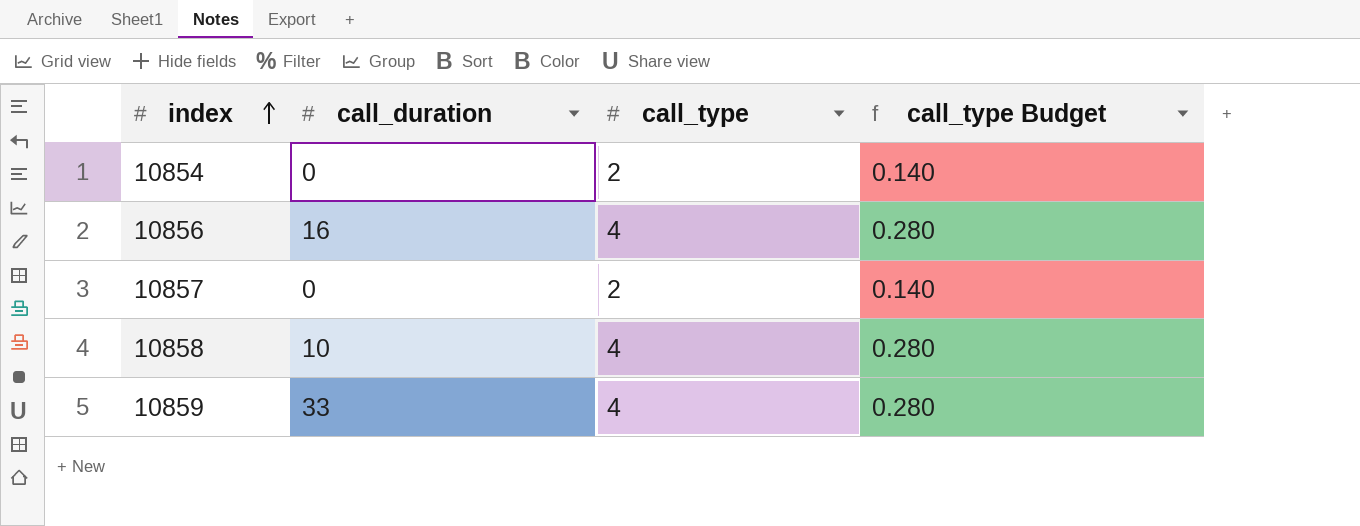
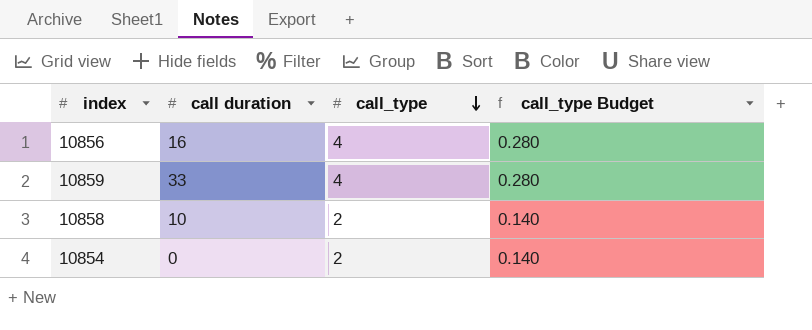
row order: index ascending -> call_type descending
column name: call_duration -> call duration
row 10857: 0 | 2 | 0.140 -> none
10858 | call_type: 4 -> 2
10858 | call_type Budget: 0.280 -> 0.140

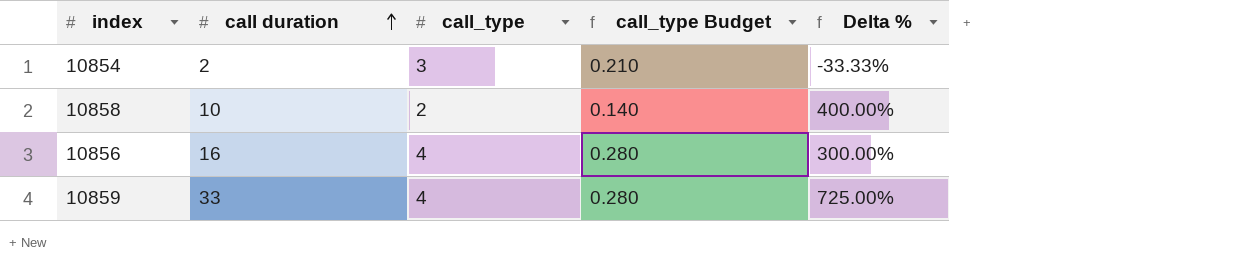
row order: call_type descending -> call duration ascending
column Delta % | formula: none -> ([call duration] - [call_type]) / [call_type]
10854 | call duration: 0 -> 2
10854 | call_type: 2 -> 3
10854 | call_type Budget: 0.140 -> 0.210

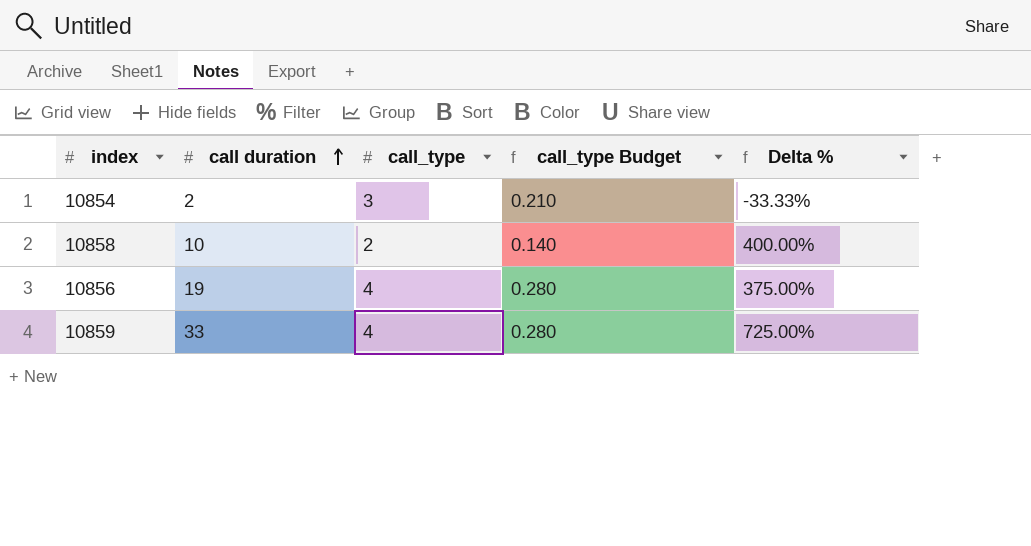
10856 | call duration: 16 -> 19
10856 | Delta %: 300.00% -> 375.00%

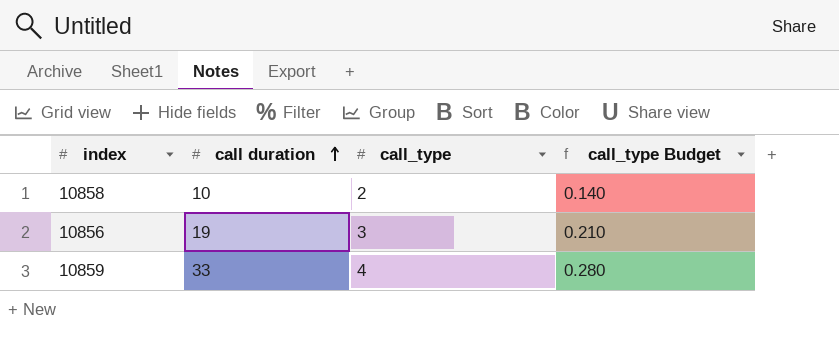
column Delta % | formula: ([call duration] - [call_type]) / [call_type] -> none
row 10854: 2 | 3 | 0.210 | -33.33% -> none
10856 | call_type: 4 -> 3
10856 | call_type Budget: 0.280 -> 0.210

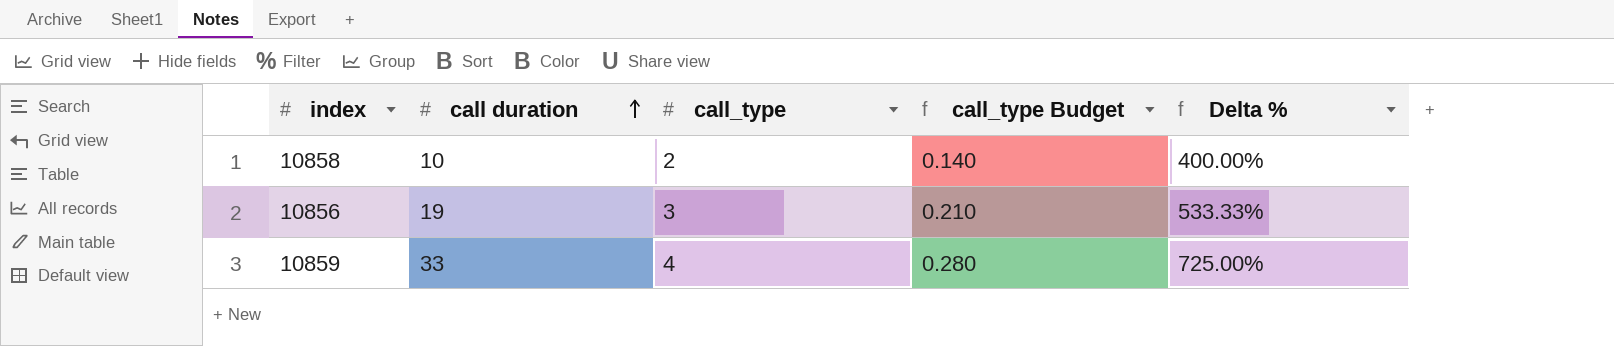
column Delta % | formula: none -> ([call duration] - [call_type]) / [call_type]

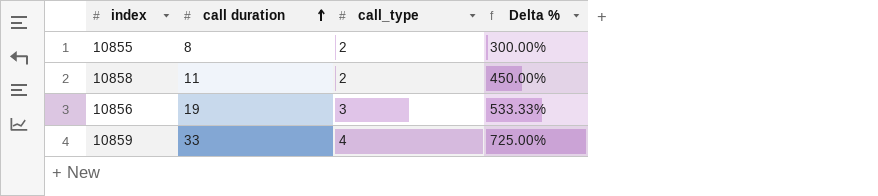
column call_type Budget | formula: [call_type] * 0.07 -> none
row 10855: none -> 8 | 2 | 300.00%
10858 | call duration: 10 -> 11
10858 | Delta %: 400.00% -> 450.00%

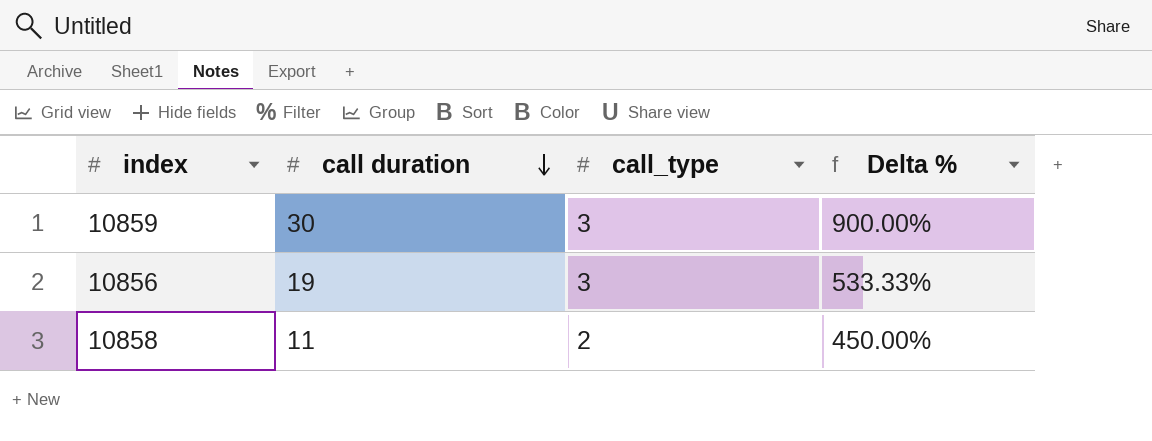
row order: call duration ascending -> call duration descending
row 10855: 8 | 2 | 300.00% -> none
10859 | call duration: 33 -> 30
10859 | call_type: 4 -> 3
10859 | Delta %: 725.00% -> 900.00%

